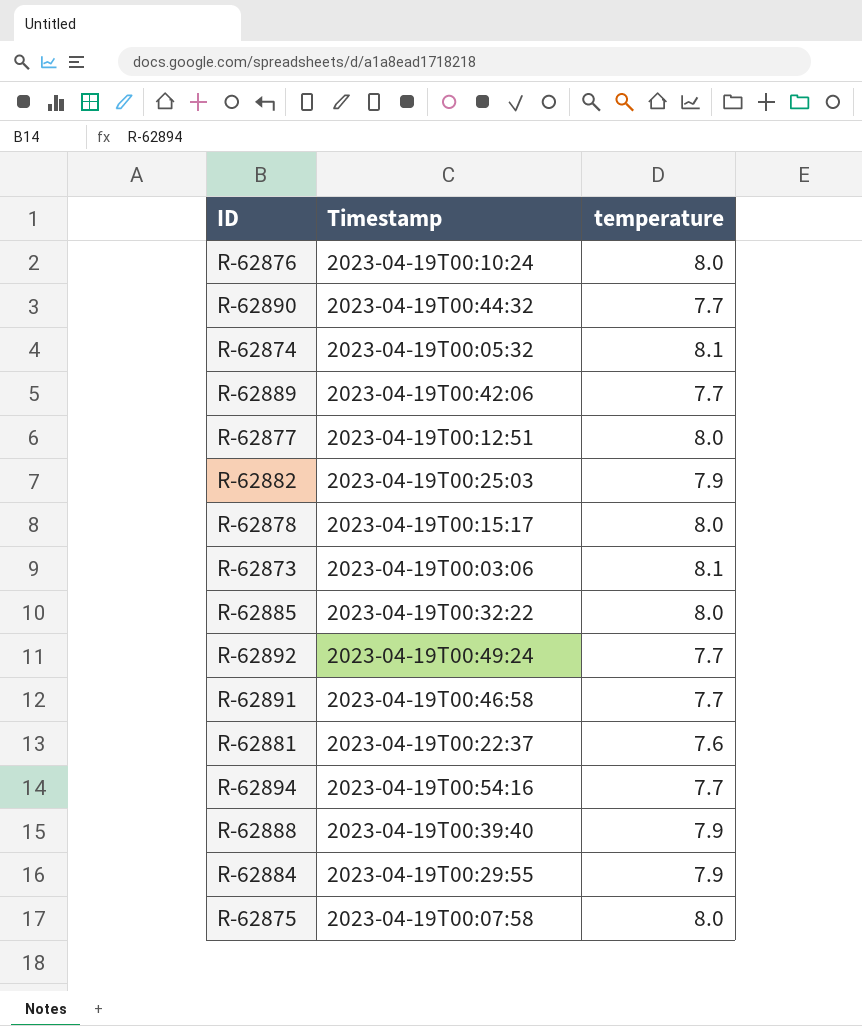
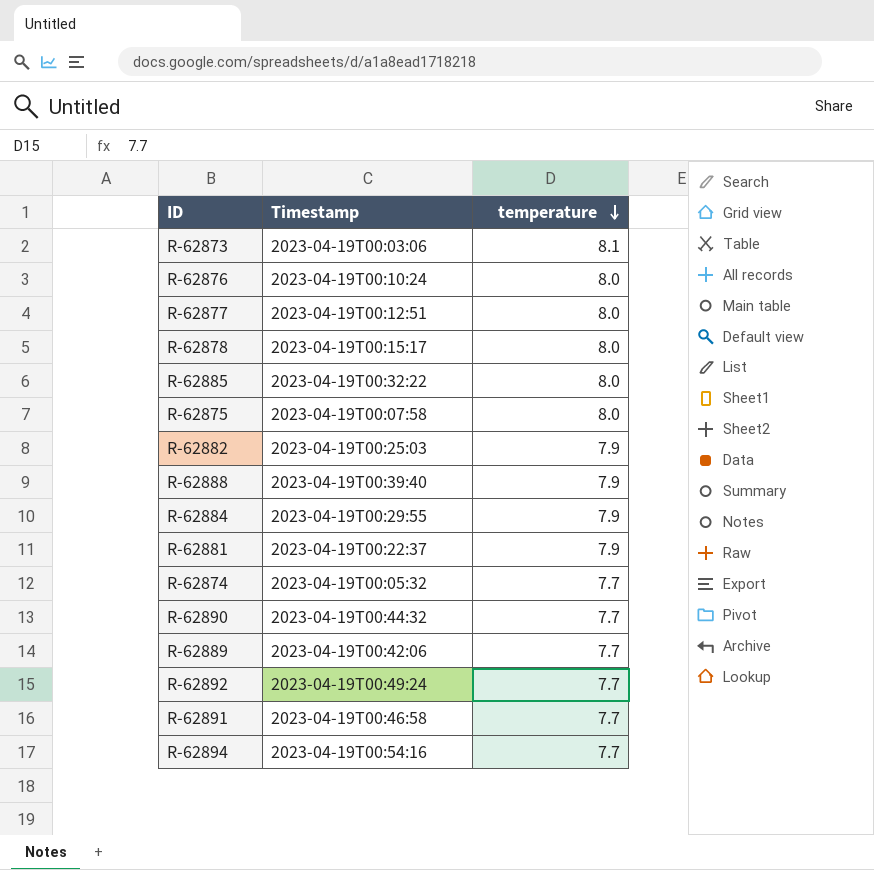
row order: none -> temperature descending
R-62881 | temperature: 7.6 -> 7.9
R-62874 | temperature: 8.1 -> 7.7

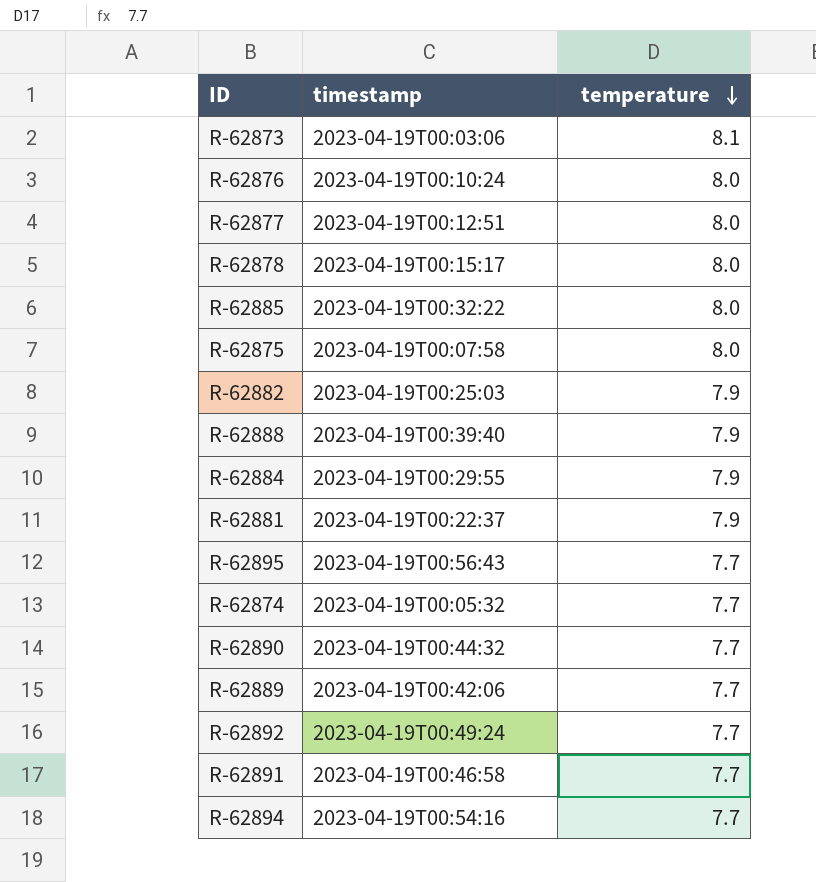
column name: Timestamp -> timestamp
row R-62895: none -> 2023-04-19T00:56:43 | 7.7

